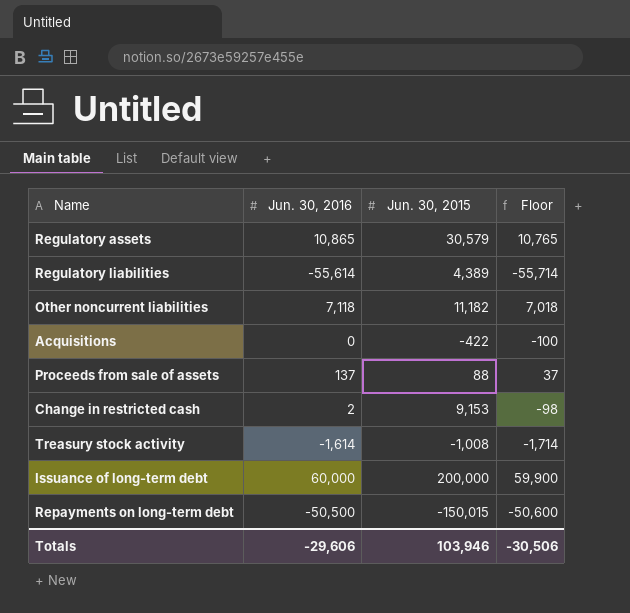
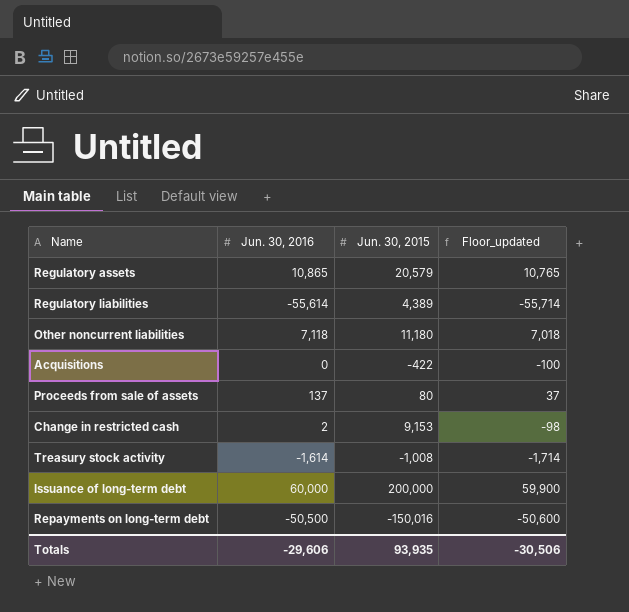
column name: Floor -> Floor_updated
Regulatory assets | Jun. 30, 2015: 30,579 -> 20,579
Other noncurrent liabilities | Jun. 30, 2015: 11,182 -> 11,180
Proceeds from sale of assets | Jun. 30, 2015: 88 -> 80
Repayments on long-term debt | Jun. 30, 2015: -150,015 -> -150,016
Totals | Jun. 30, 2015: 103,946 -> 93,935

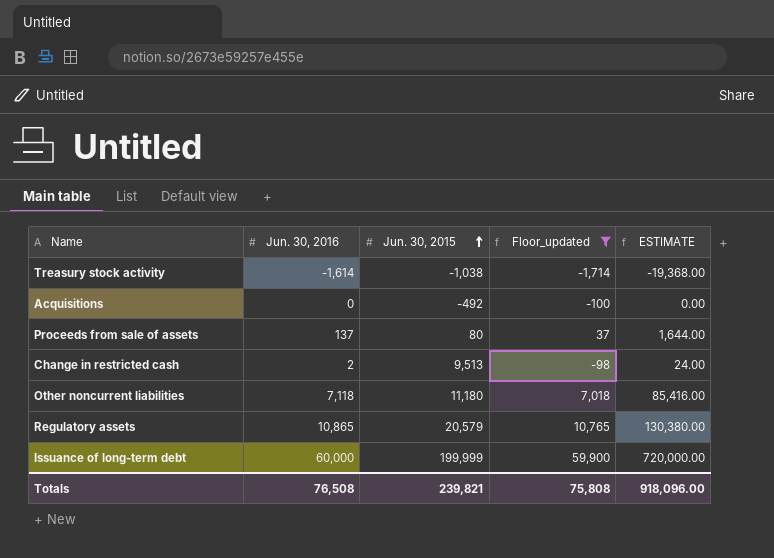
filter: none -> Floor_updated >= -1,714
row order: none -> Jun. 30, 2015 ascending
column ESTIMATE | formula: none -> [Jun. 30, 2016] * 12
Treasury stock activity | Jun. 30, 2015: -1,008 -> -1,038
Acquisitions | Jun. 30, 2015: -422 -> -492
Change in restricted cash | Jun. 30, 2015: 9,153 -> 9,513
Issuance of long-term debt | Jun. 30, 2015: 200,000 -> 199,999
Totals | Jun. 30, 2016: -29,606 -> 76,508
Totals | Jun. 30, 2015: 93,935 -> 239,821
Totals | Floor_updated: -30,506 -> 75,808

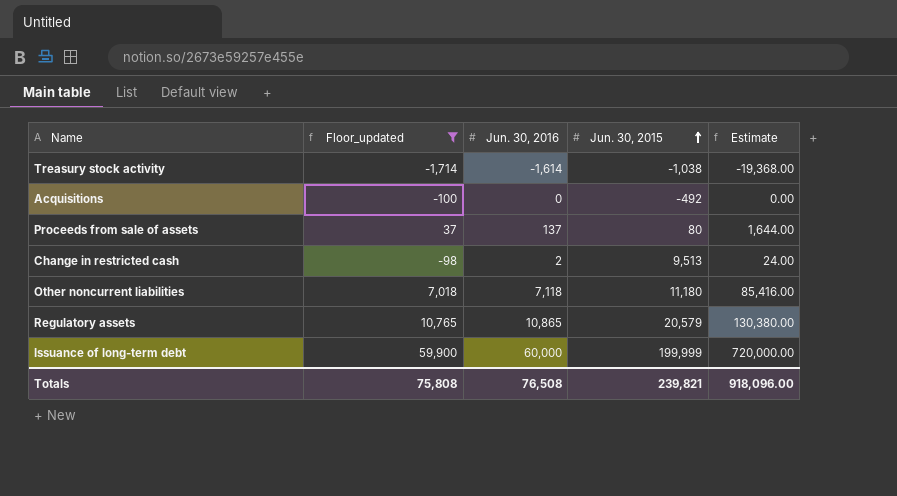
column Floor_updated | position: 4 -> 2
column name: ESTIMATE -> Estimate

